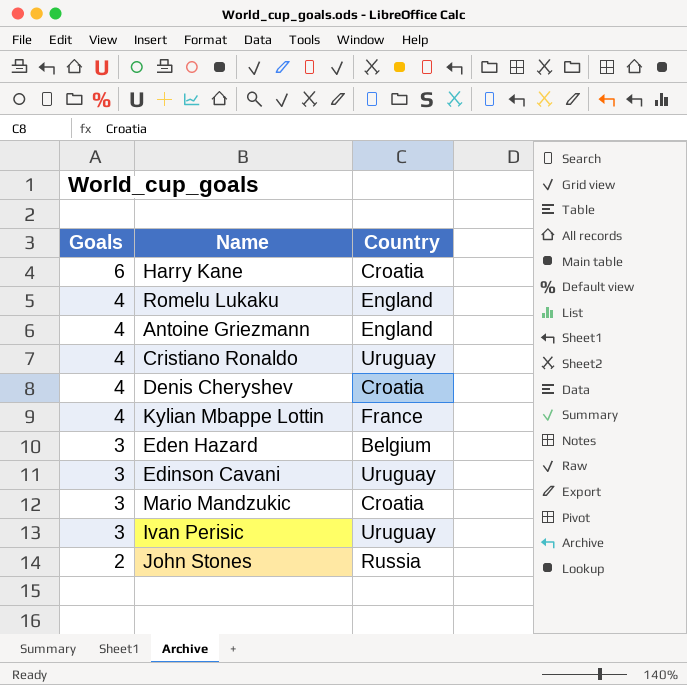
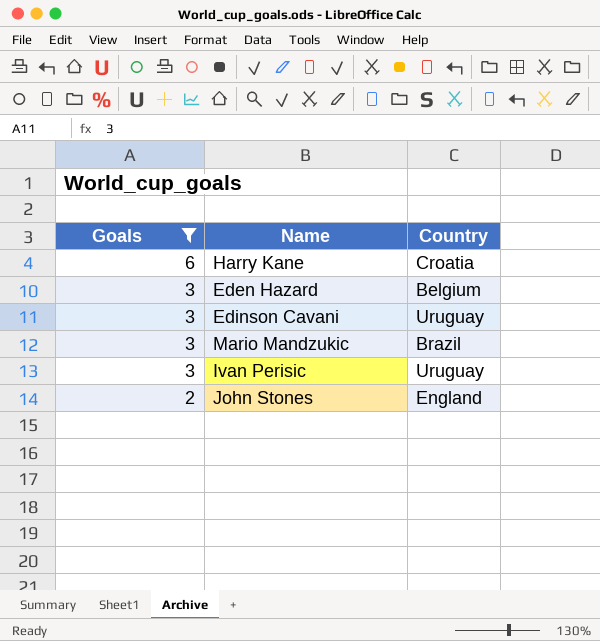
filter: none -> Goals != 4
Mario Mandzukic | Country: Croatia -> Brazil
John Stones | Country: Russia -> England

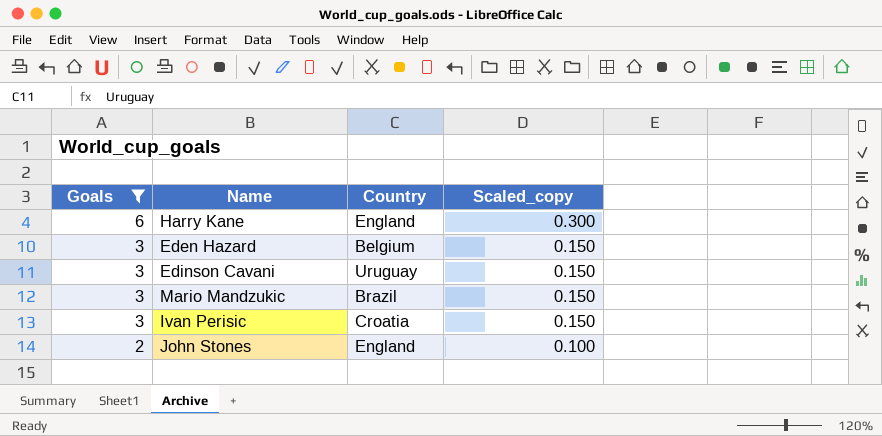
column Scaled_copy | formula: none -> [Goals] * 0.05
Harry Kane | Country: Croatia -> England
Ivan Perisic | Country: Uruguay -> Croatia

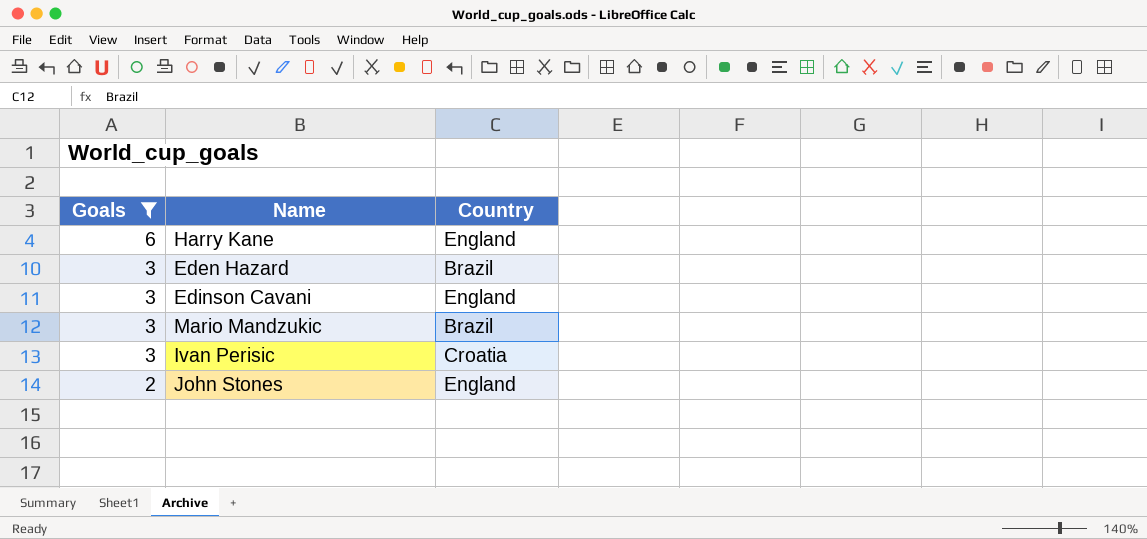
column Scaled_copy | formula: [Goals] * 0.05 -> none
Eden Hazard | Country: Belgium -> Brazil
Edinson Cavani | Country: Uruguay -> England

